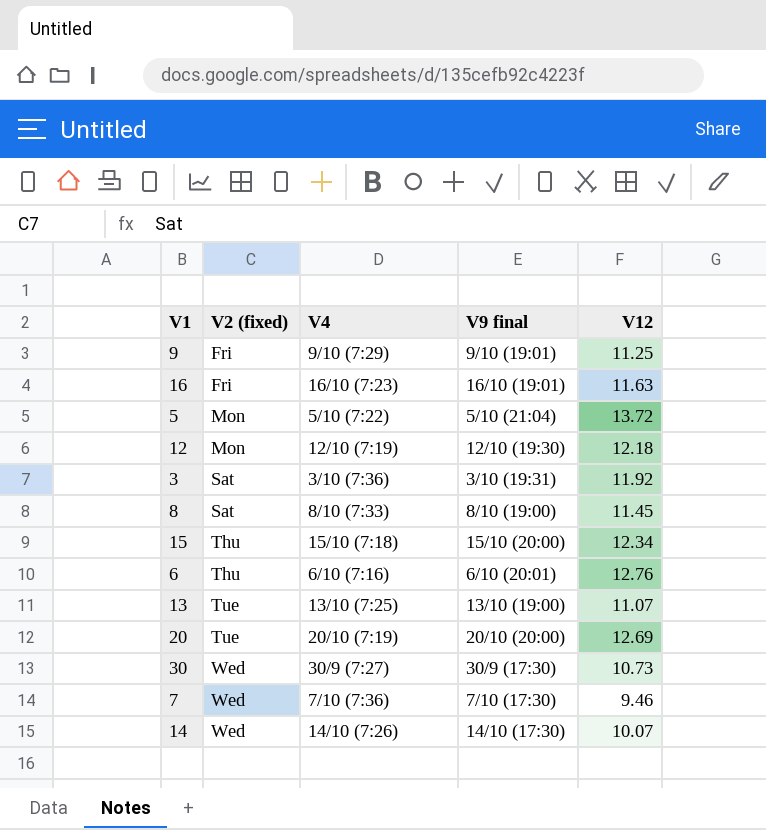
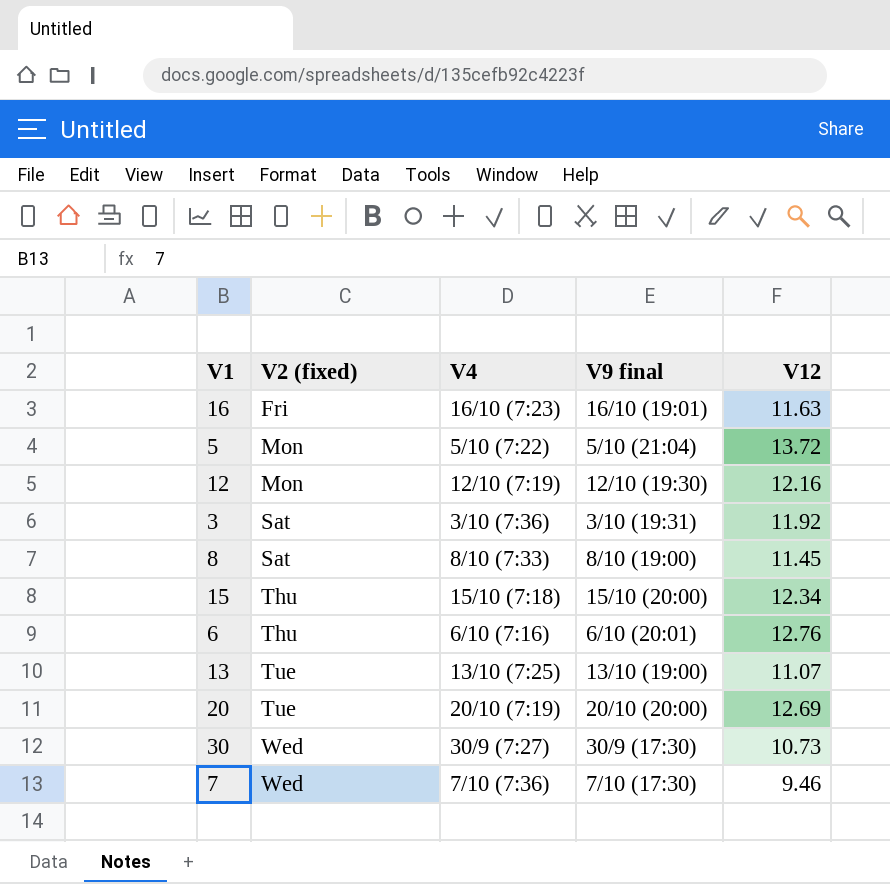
row 9: Fri | 9/10 (7:29) | 9/10 (19:01) | 11.25 -> none
row 14: Wed | 14/10 (7:26) | 14/10 (17:30) | 10.07 -> none
12 | V12: 12.18 -> 12.16

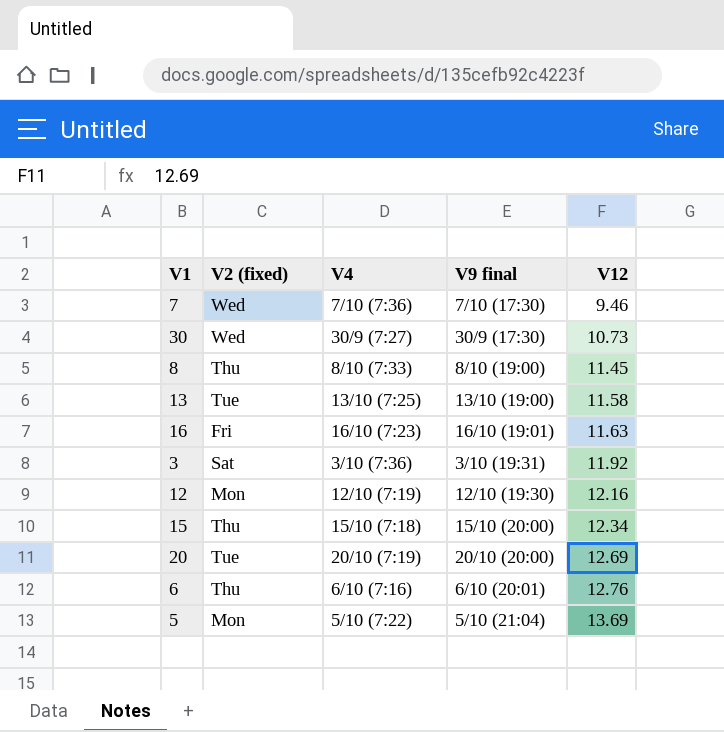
row order: V2 (fixed) ascending -> V12 ascending
8 | V2 (fixed): Sat -> Thu
13 | V12: 11.07 -> 11.58
5 | V12: 13.72 -> 13.69

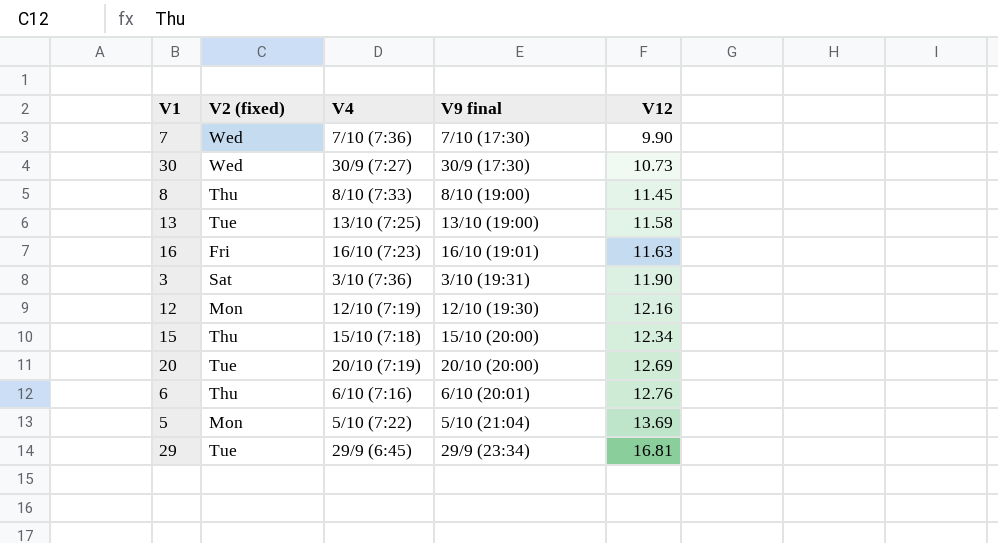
7 | V12: 9.46 -> 9.90
3 | V12: 11.92 -> 11.90
row 29: none -> Tue | 29/9 (6:45) | 29/9 (23:34) | 16.81

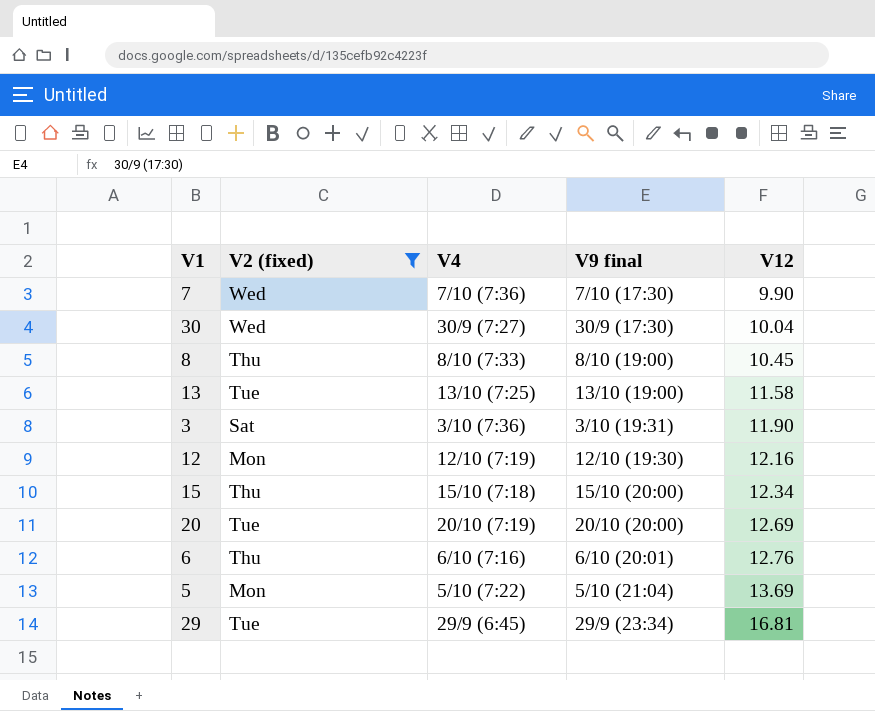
filter: none -> V2 (fixed) != Fri
30 | V12: 10.73 -> 10.04
8 | V12: 11.45 -> 10.45

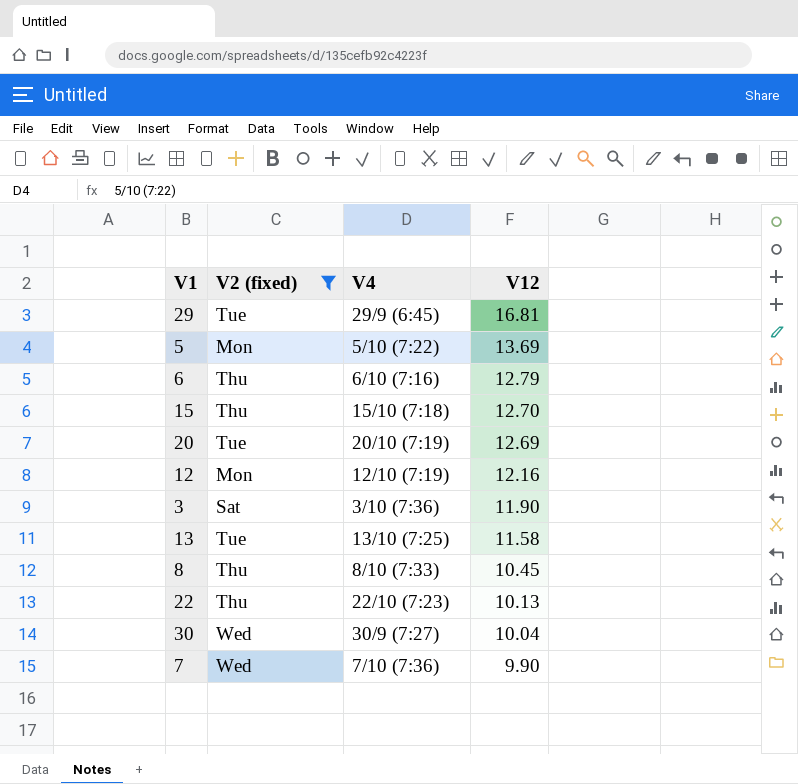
row order: V12 ascending -> V12 descending
column V9 final | position: 4 -> none
6 | V12: 12.76 -> 12.79
15 | V12: 12.34 -> 12.70
row 22: none -> Thu | 22/10 (7:23) | 10.13

